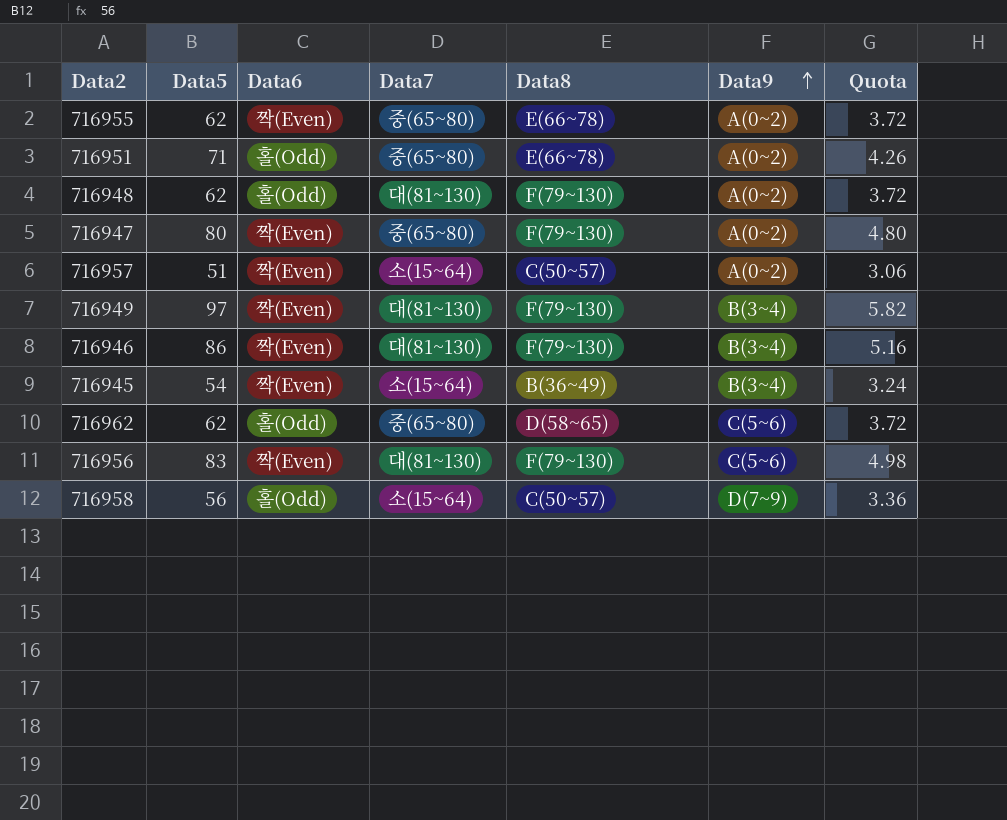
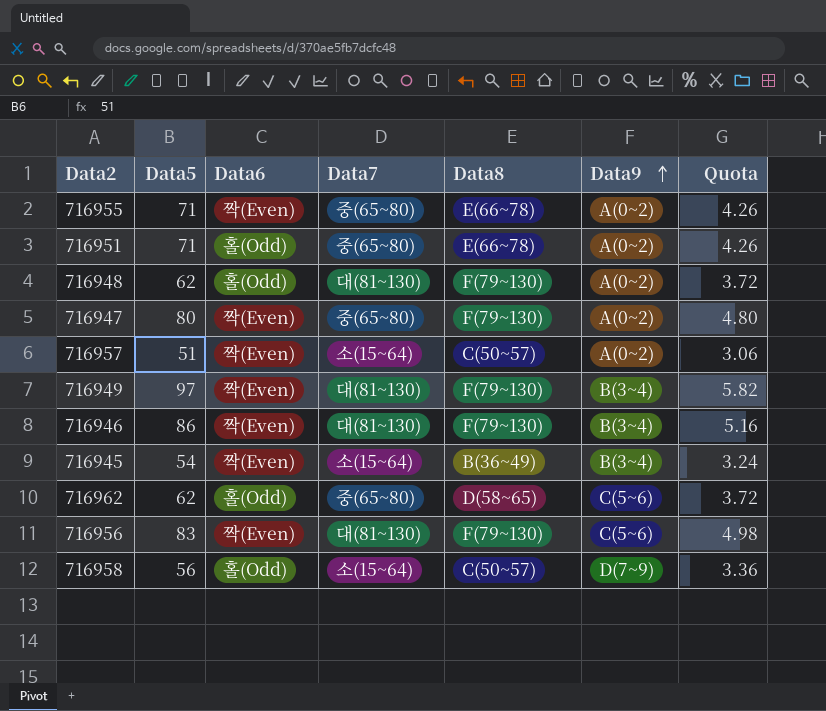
716955 | Data5: 62 -> 71
716955 | Quota: 3.72 -> 4.26

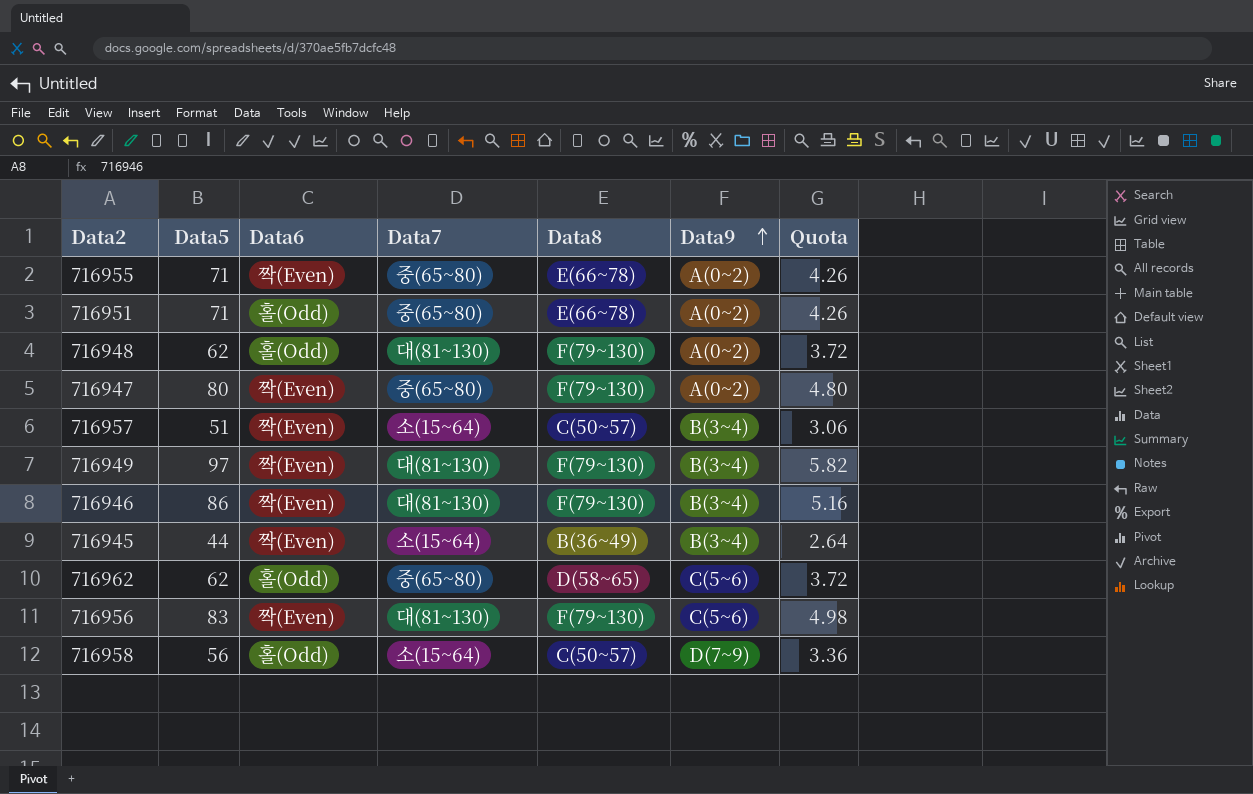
716957 | Data9: A(0~2) -> B(3~4)
716945 | Data5: 54 -> 44
716945 | Quota: 3.24 -> 2.64

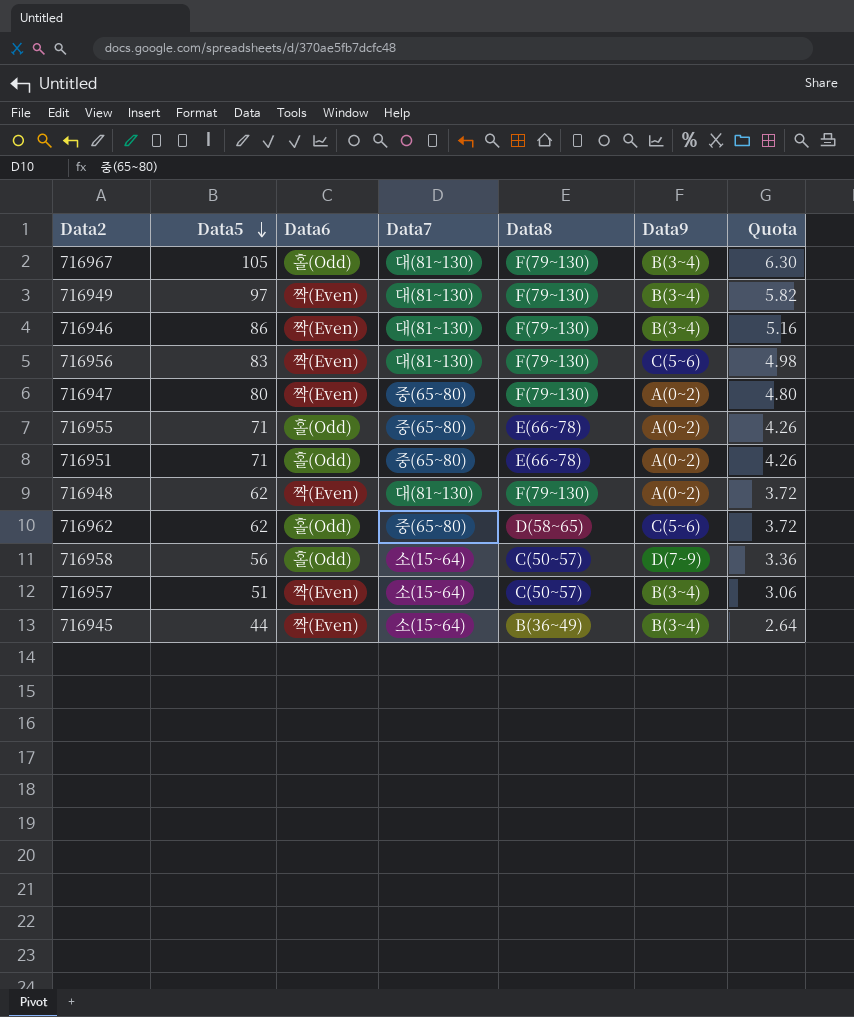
row order: Data9 ascending -> Data5 descending
row 716967: none -> 105 | 홀(Odd) | 대(81~130) | F(79~130) | B(3~4) | 6.30
716955 | Data6: 짝(Even) -> 홀(Odd)
716948 | Data6: 홀(Odd) -> 짝(Even)

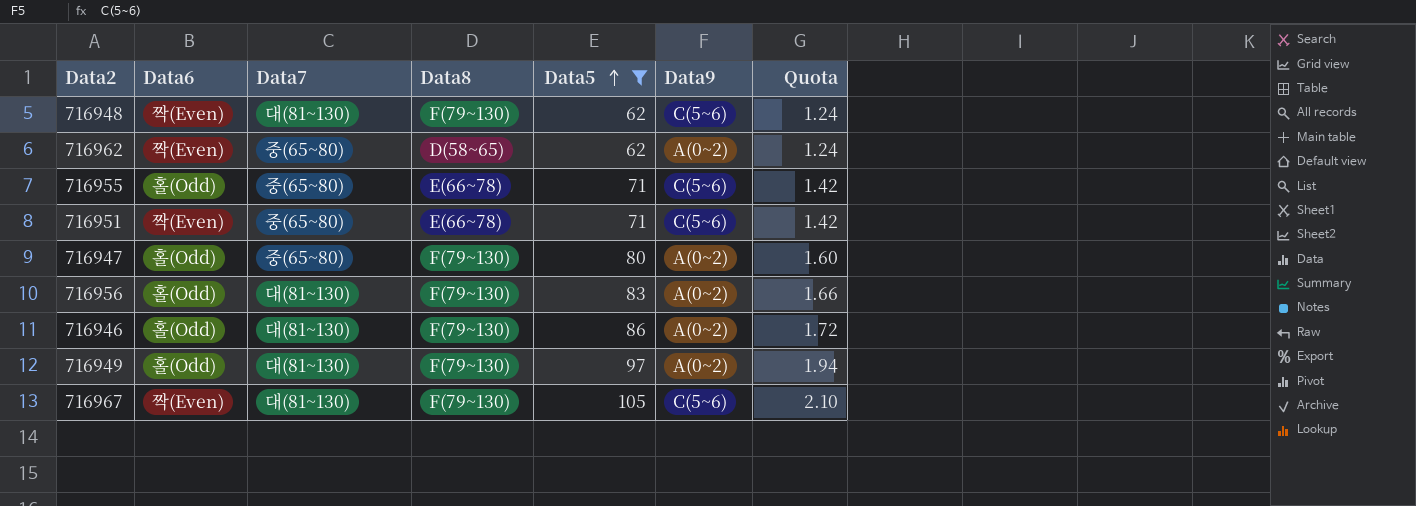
filter: none -> Data5 >= 62
row order: Data5 descending -> Data5 ascending
column Data5 | position: 2 -> 5
column Quota | formula: [Data5] * 0.06 -> [Data5] * 0.02
716948 | Data9: A(0~2) -> C(5~6)
716962 | Data6: 홀(Odd) -> 짝(Even)
716962 | Data9: C(5~6) -> A(0~2)
716955 | Data9: A(0~2) -> C(5~6)
716951 | Data6: 홀(Odd) -> 짝(Even)
716951 | Data9: A(0~2) -> C(5~6)
716947 | Data6: 짝(Even) -> 홀(Odd)
716956 | Data6: 짝(Even) -> 홀(Odd)
716956 | Data9: C(5~6) -> A(0~2)
716946 | Data6: 짝(Even) -> 홀(Odd)
716946 | Data9: B(3~4) -> A(0~2)
716949 | Data6: 짝(Even) -> 홀(Odd)
716949 | Data9: B(3~4) -> A(0~2)
716967 | Data6: 홀(Odd) -> 짝(Even)
716967 | Data9: B(3~4) -> C(5~6)

